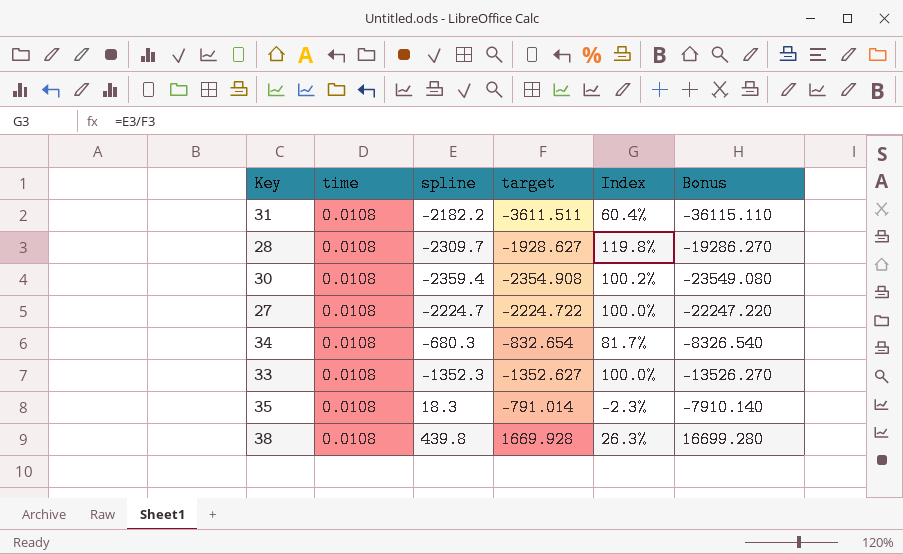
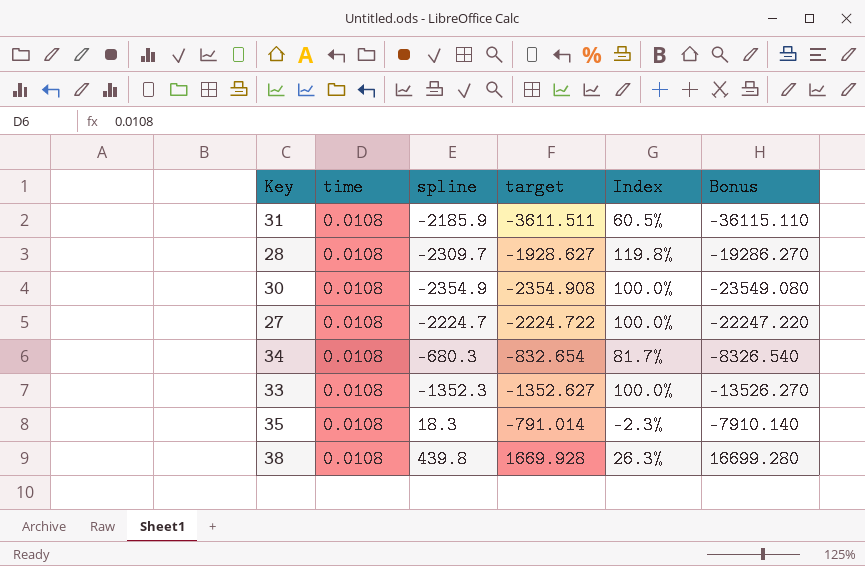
31 | spline: -2182.2 -> -2185.9
31 | Index: 60.4% -> 60.5%
30 | spline: -2359.4 -> -2354.9
30 | Index: 100.2% -> 100.0%

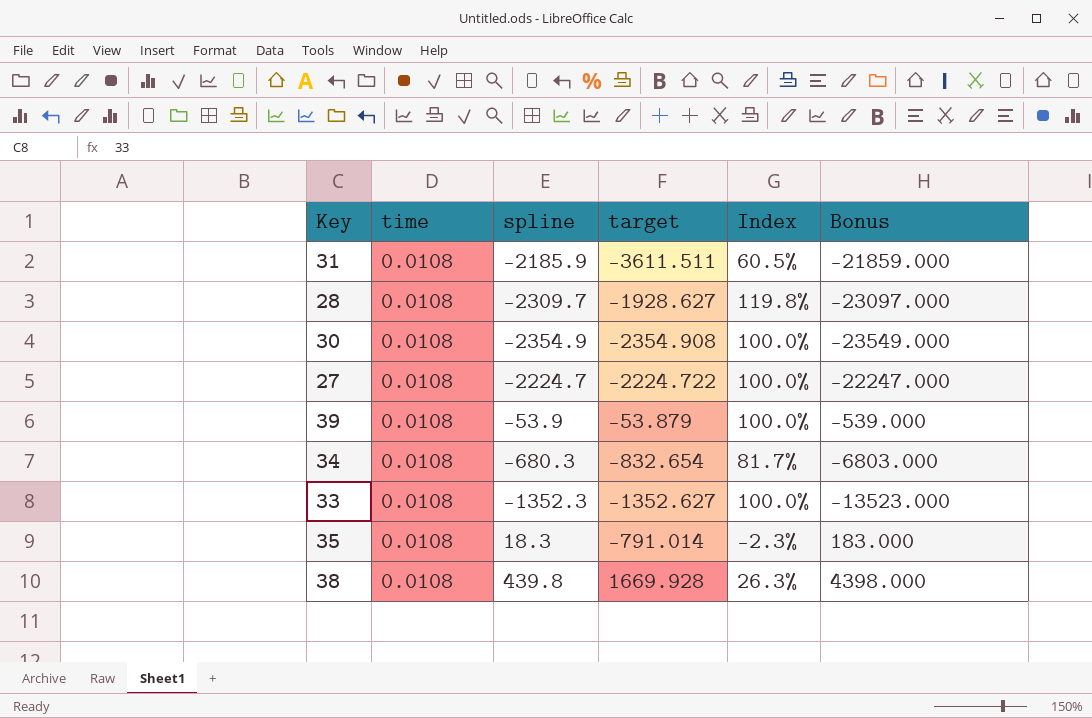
column Bonus | formula: [target] * 10 -> [spline] * 10
row 39: none -> 0.0108 | -53.9 | -53.879 | 100.0% | -539.000

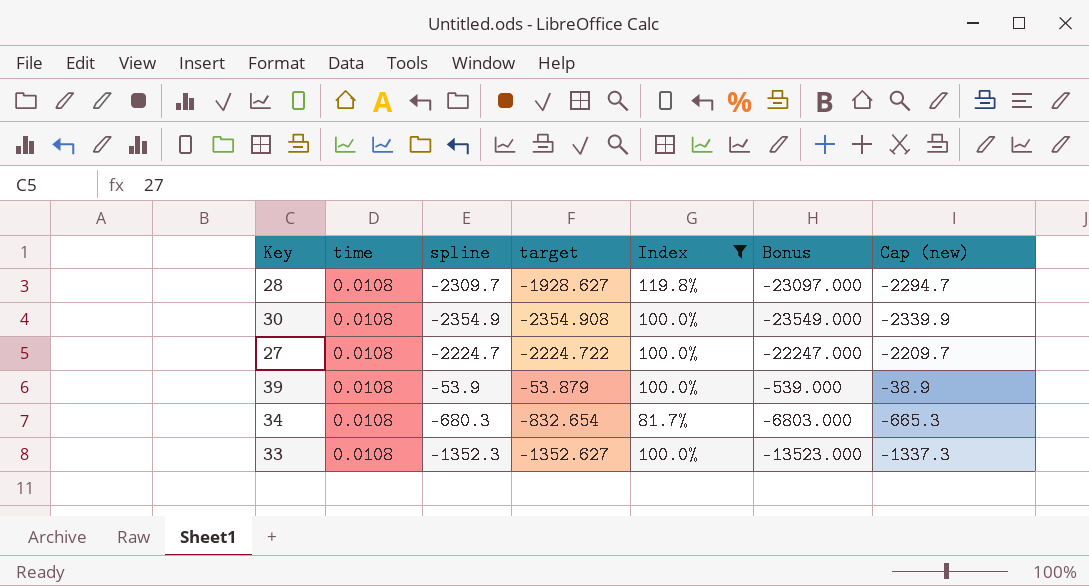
filter: none -> Index >= 81.7%
column Cap (new) | formula: none -> [spline] + 15

